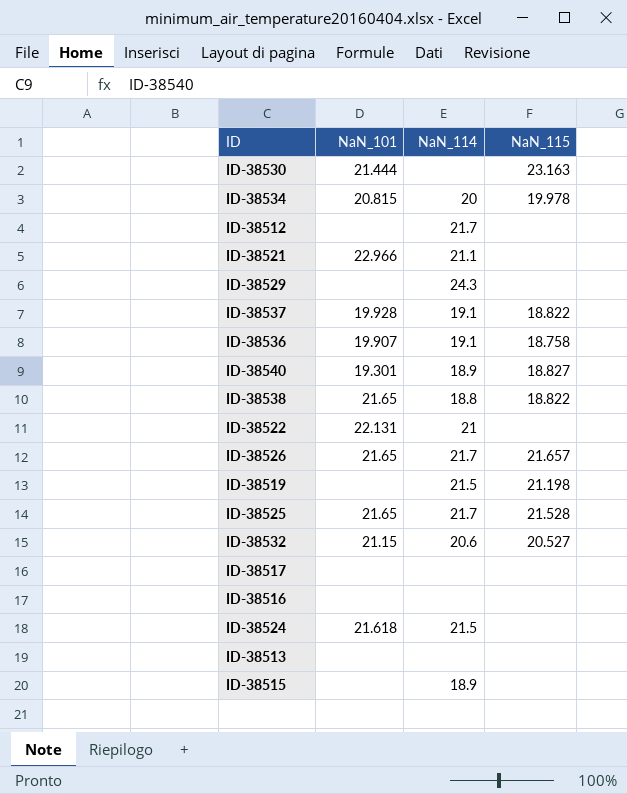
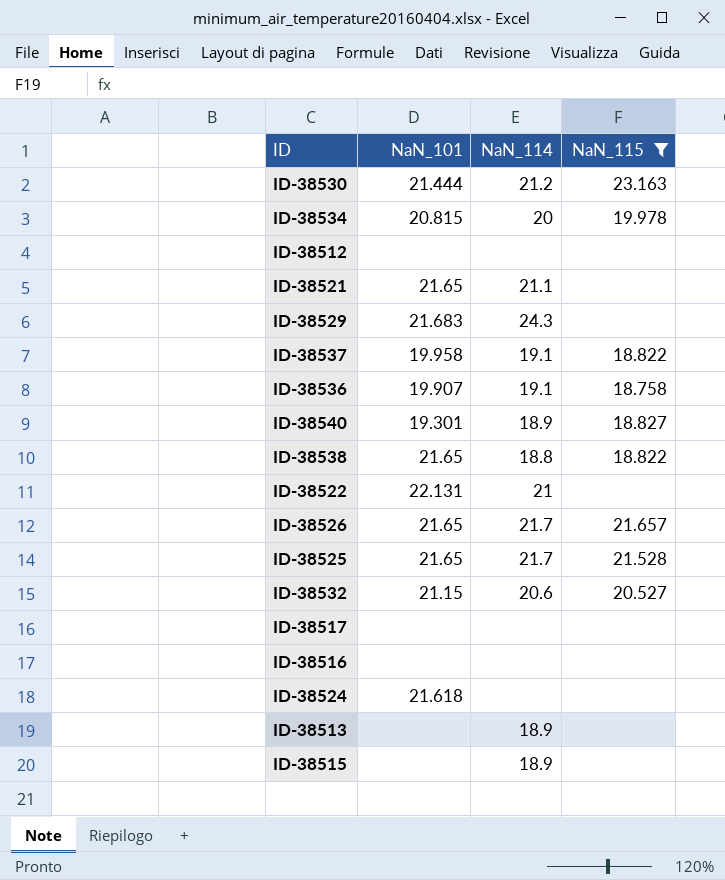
filter: none -> NaN_115 != 21.198
ID-38530 | NaN_114: none -> 21.2
ID-38512 | NaN_114: 21.7 -> none
ID-38521 | NaN_101: 22.966 -> 21.65
ID-38529 | NaN_101: none -> 21.683
ID-38537 | NaN_101: 19.928 -> 19.958
ID-38524 | NaN_114: 21.5 -> none
ID-38513 | NaN_114: none -> 18.9

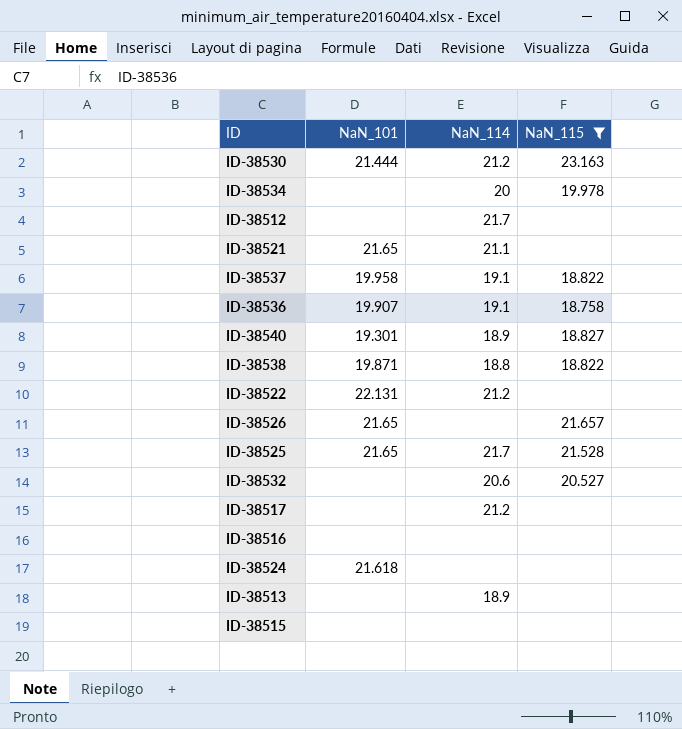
row ID-38529: 21.683 | 24.3 | none -> none
ID-38534 | NaN_101: 20.815 -> none
ID-38512 | NaN_114: none -> 21.7
ID-38538 | NaN_101: 21.65 -> 19.871
ID-38522 | NaN_114: 21 -> 21.2
ID-38526 | NaN_114: 21.7 -> none
ID-38532 | NaN_101: 21.15 -> none
ID-38517 | NaN_114: none -> 21.2
ID-38515 | NaN_114: 18.9 -> none

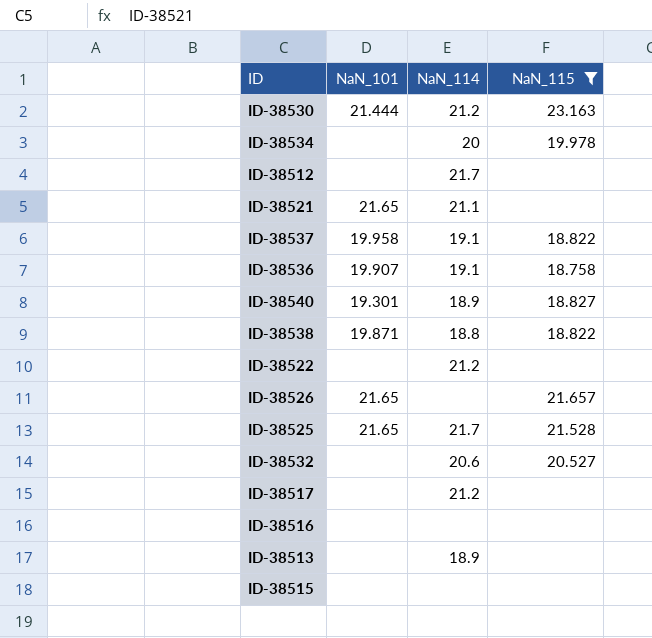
row ID-38524: 21.618 | none | none -> none
ID-38522 | NaN_101: 22.131 -> none

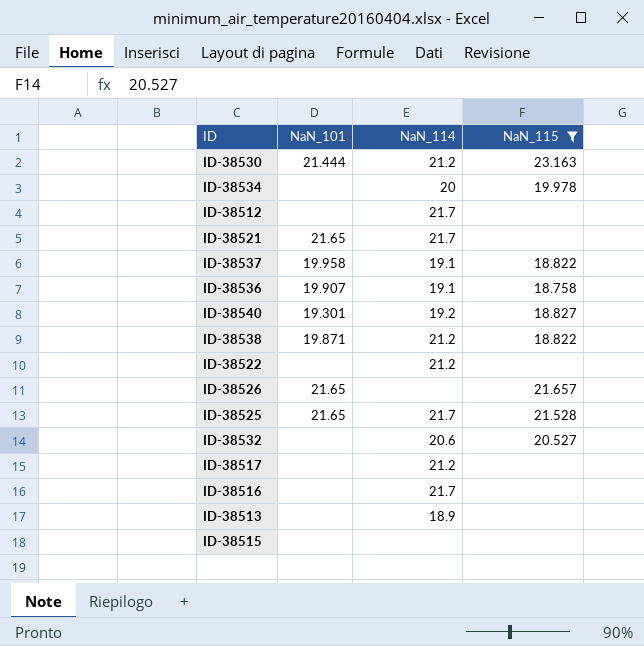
ID-38521 | NaN_114: 21.1 -> 21.7
ID-38540 | NaN_114: 18.9 -> 19.2
ID-38538 | NaN_114: 18.8 -> 21.2
ID-38516 | NaN_114: none -> 21.7

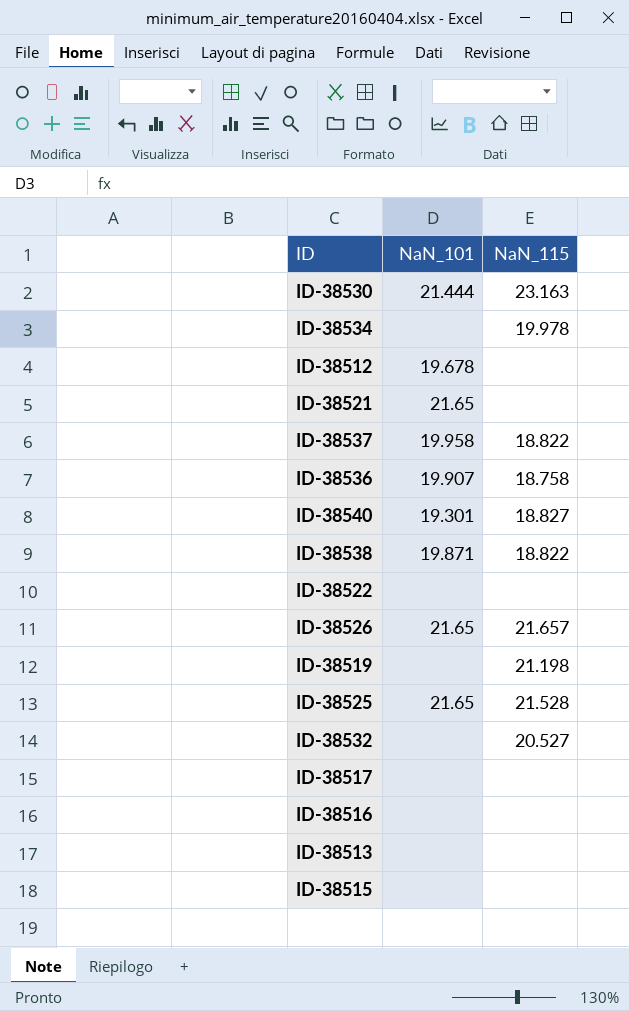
filter: NaN_115 != 21.198 -> none
column NaN_114 | position: 3 -> none
ID-38512 | NaN_101: none -> 19.678

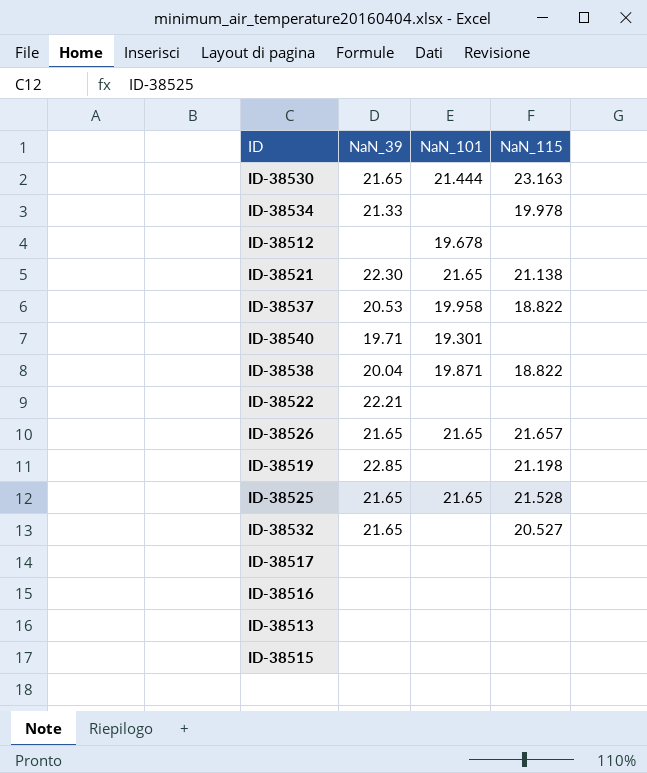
column NaN_39 | position: none -> 2
row ID-38536: 19.907 | 18.758 -> none
ID-38521 | NaN_115: none -> 21.138
ID-38540 | NaN_115: 18.827 -> none

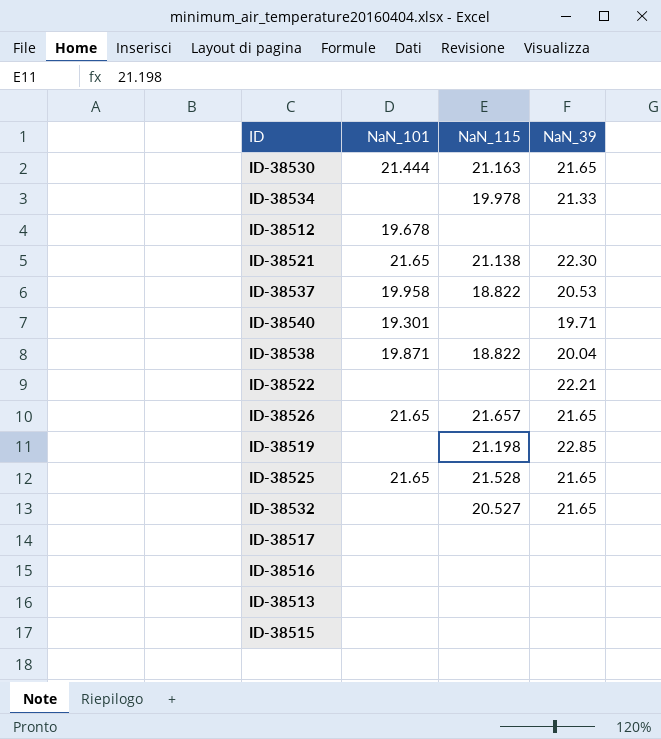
column NaN_39 | position: 2 -> 4
ID-38530 | NaN_115: 23.163 -> 21.163

